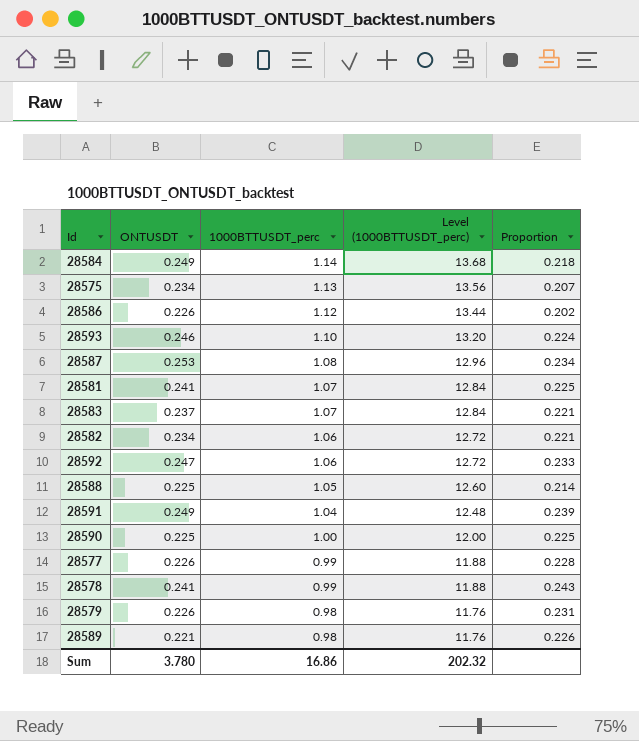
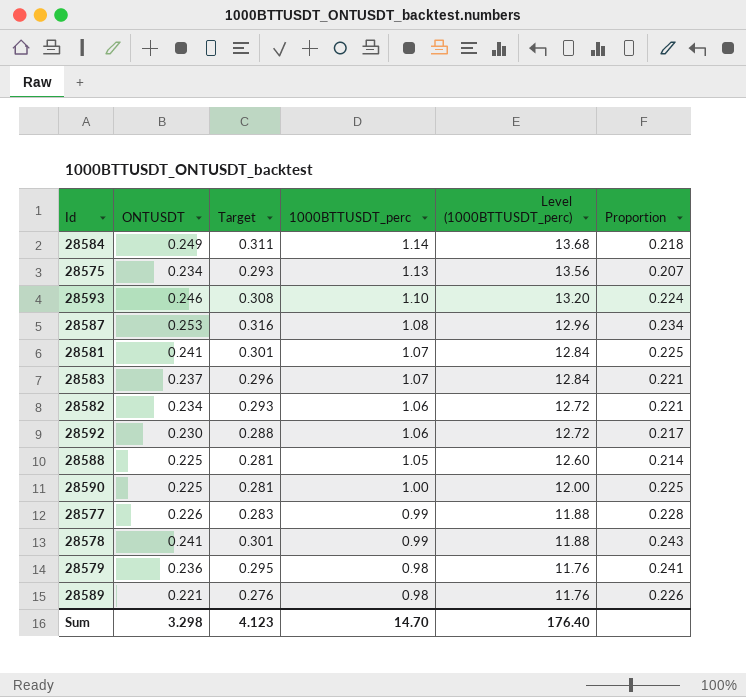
column Target | formula: none -> [ONTUSDT] * 1.25
row 28586: 0.226 | 1.12 | 13.44 | 0.202 -> none
row 28591: 0.249 | 1.04 | 12.48 | 0.239 -> none
28592 | ONTUSDT: 0.247 -> 0.230
28592 | Proportion: 0.233 -> 0.217
28579 | ONTUSDT: 0.226 -> 0.236
28579 | Proportion: 0.231 -> 0.241
Sum | ONTUSDT: 3.780 -> 3.298
Sum | 1000BTTUSDT_perc: 16.86 -> 14.70
Sum | Level (1000BTTUSDT_perc): 202.32 -> 176.40

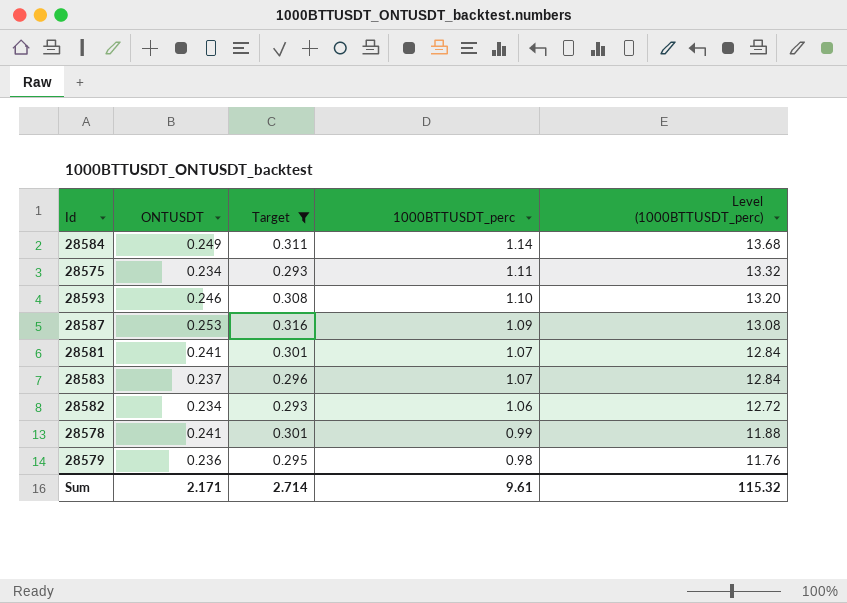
filter: none -> Target >= 0.293
column Proportion | formula: [ONTUSDT] / [1000BTTUSDT_perc] -> none
28575 | 1000BTTUSDT_perc: 1.13 -> 1.11
28575 | Level (1000BTTUSDT_perc): 13.56 -> 13.32
28587 | 1000BTTUSDT_perc: 1.08 -> 1.09
28587 | Level (1000BTTUSDT_perc): 12.96 -> 13.08
Sum | ONTUSDT: 3.298 -> 2.171
Sum | Target: 4.123 -> 2.714
Sum | 1000BTTUSDT_perc: 14.70 -> 9.61
Sum | Level (1000BTTUSDT_perc): 176.40 -> 115.32

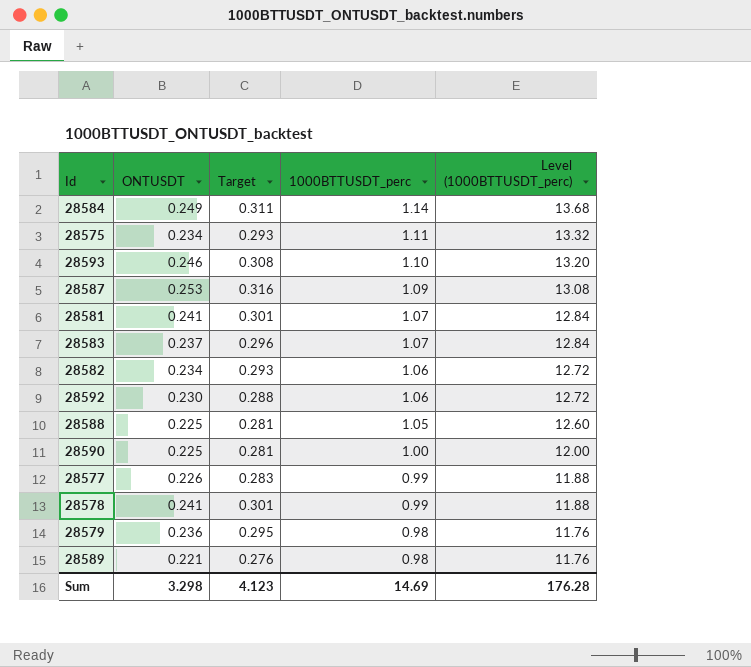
filter: Target >= 0.293 -> none
Sum | ONTUSDT: 2.171 -> 3.298
Sum | Target: 2.714 -> 4.123
Sum | 1000BTTUSDT_perc: 9.61 -> 14.69
Sum | Level (1000BTTUSDT_perc): 115.32 -> 176.28

